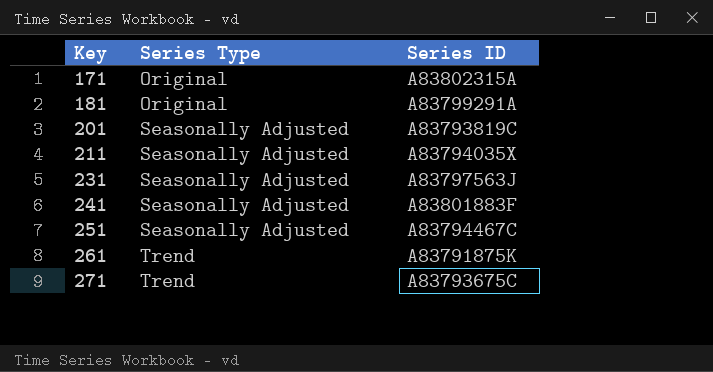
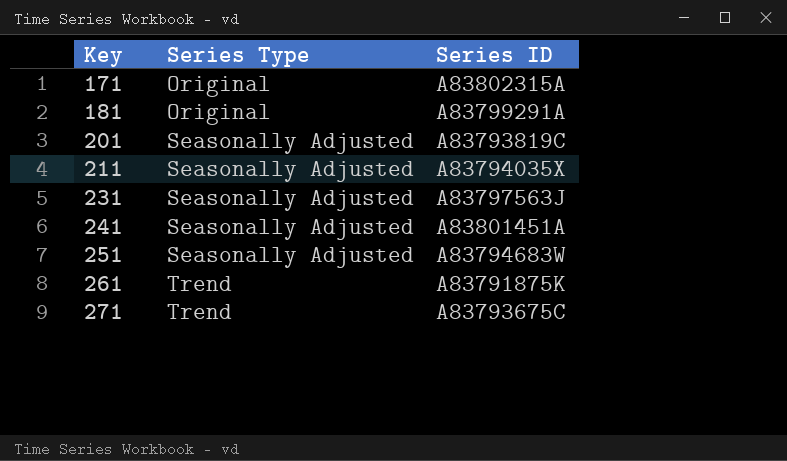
241 | Series ID: A83801883F -> A83801451A
251 | Series ID: A83794467C -> A83794683W

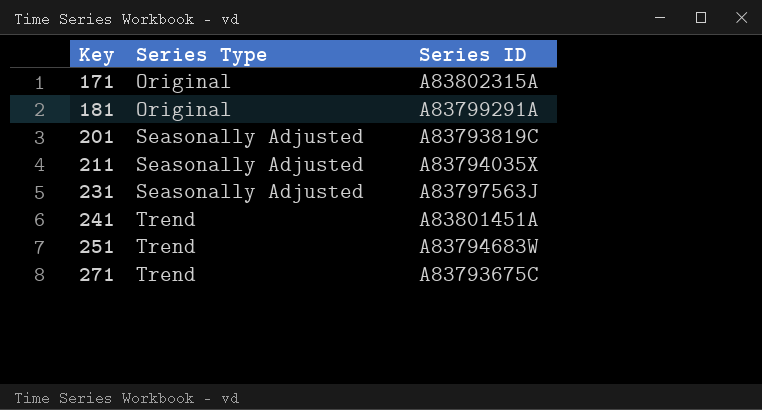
row 261: Trend | A83791875K -> none
241 | Series Type: Seasonally Adjusted -> Trend
251 | Series Type: Seasonally Adjusted -> Trend

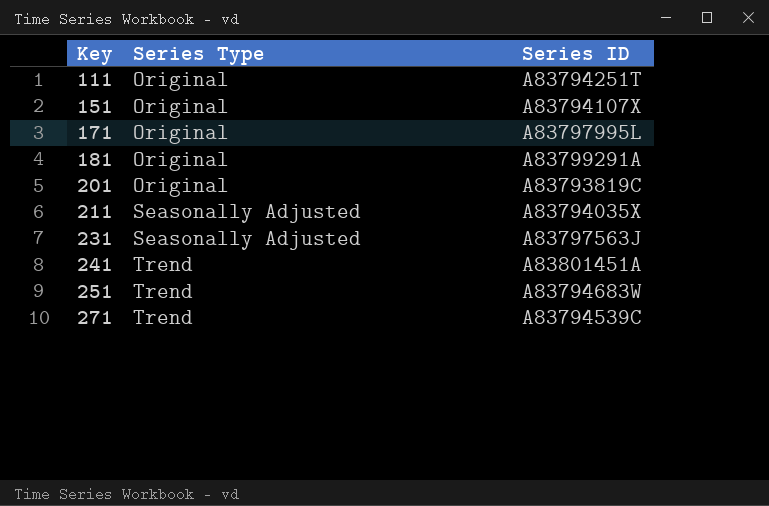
row 111: none -> Original | A83794251T
row 151: none -> Original | A83794107X
171 | Series ID: A83802315A -> A83797995L
201 | Series Type: Seasonally Adjusted -> Original
271 | Series ID: A83793675C -> A83794539C

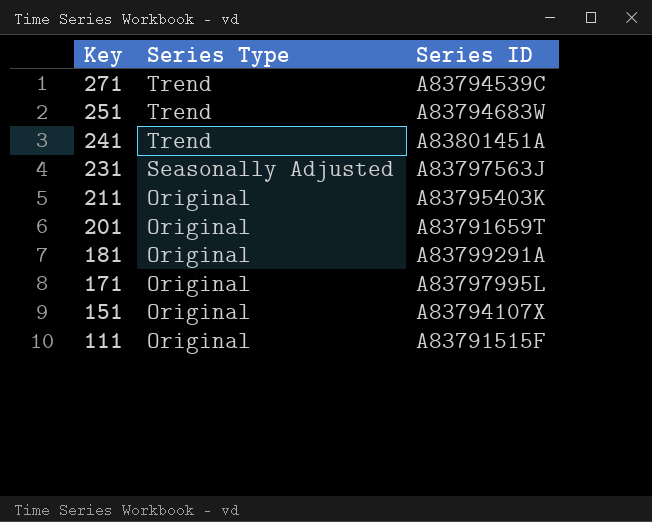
row order: Key ascending -> Key descending
211 | Series Type: Seasonally Adjusted -> Original
211 | Series ID: A83794035X -> A83795403K
201 | Series ID: A83793819C -> A83791659T
111 | Series ID: A83794251T -> A83791515F

